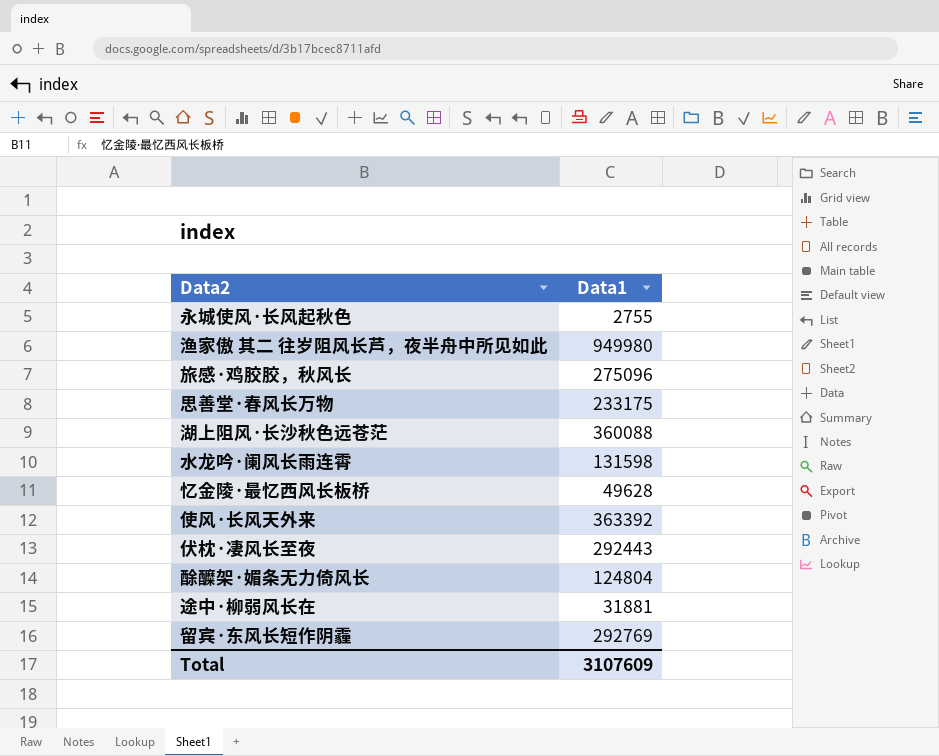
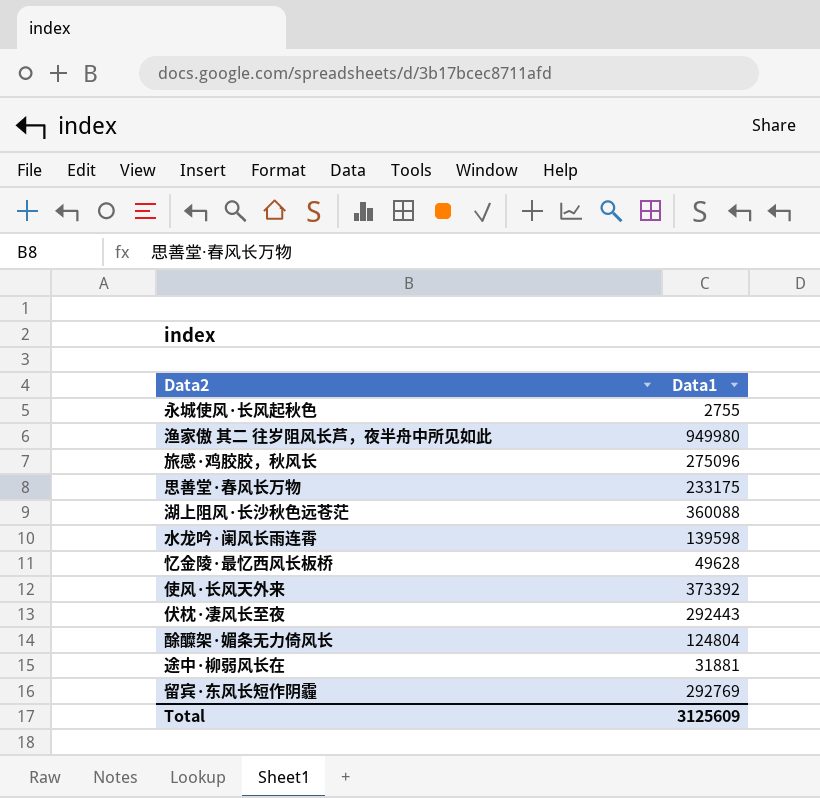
水龙吟·阑风长雨连霄 | Data1: 131598 -> 139598
使风·长风天外来 | Data1: 363392 -> 373392
Total | Data1: 3107609 -> 3125609

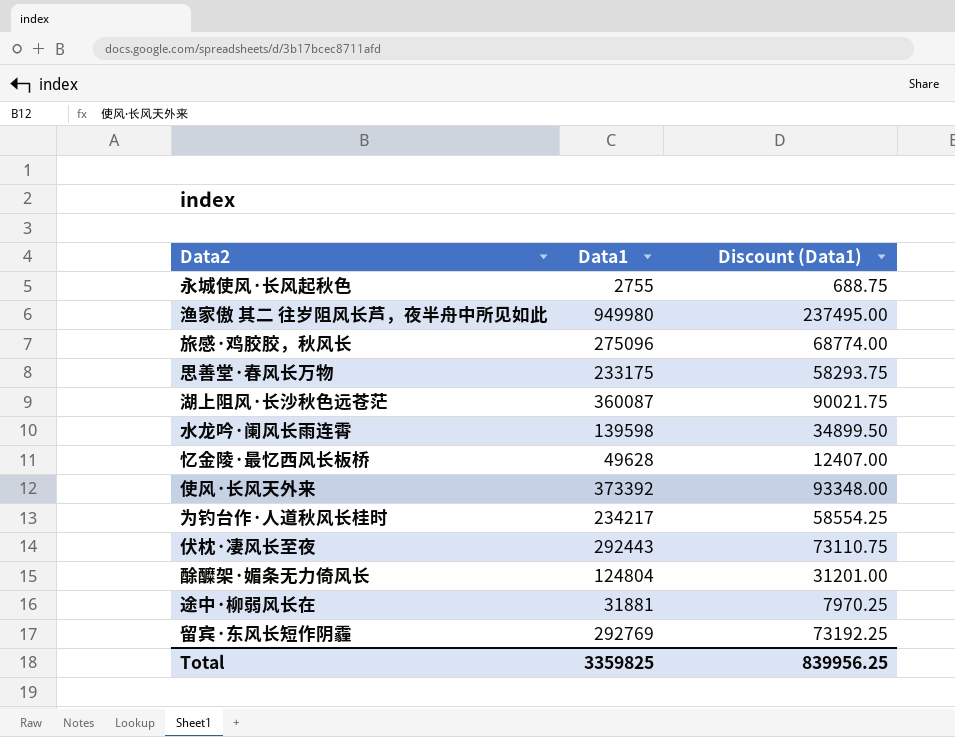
column Discount (Data1) | formula: none -> [Data1] * 0.25
湖上阻风·长沙秋色远苍茫 | Data1: 360088 -> 360087
row 为钓台作·人道秋风长桂时: none -> 234217 | 58554.25
Total | Data1: 3125609 -> 3359825

